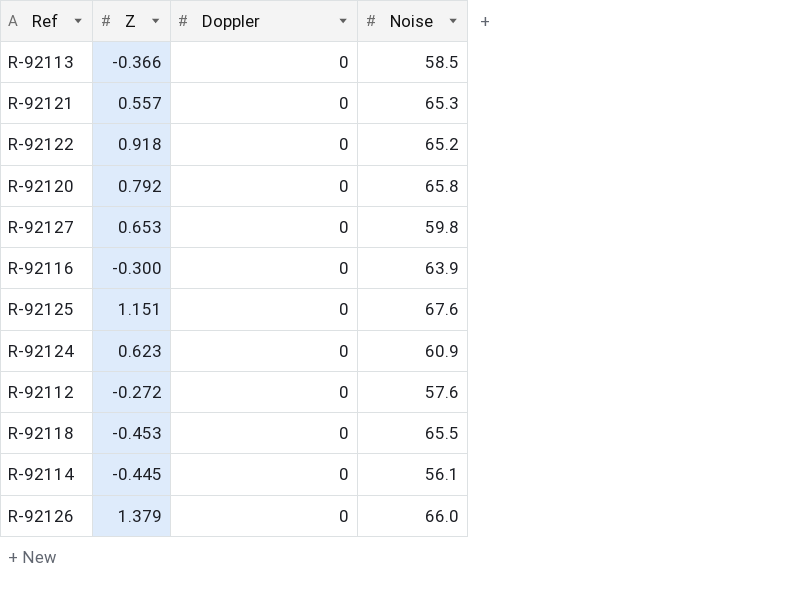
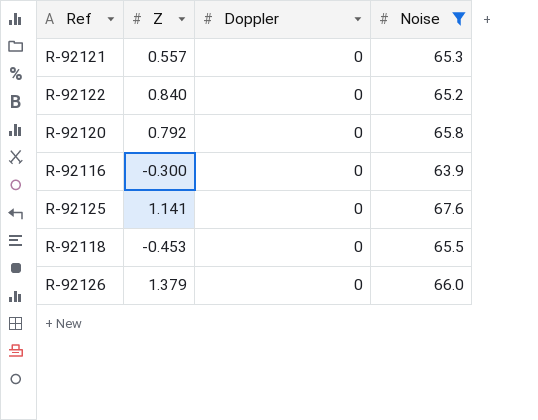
filter: none -> Noise >= 63.9
R-92122 | Z: 0.918 -> 0.840
R-92125 | Z: 1.151 -> 1.141

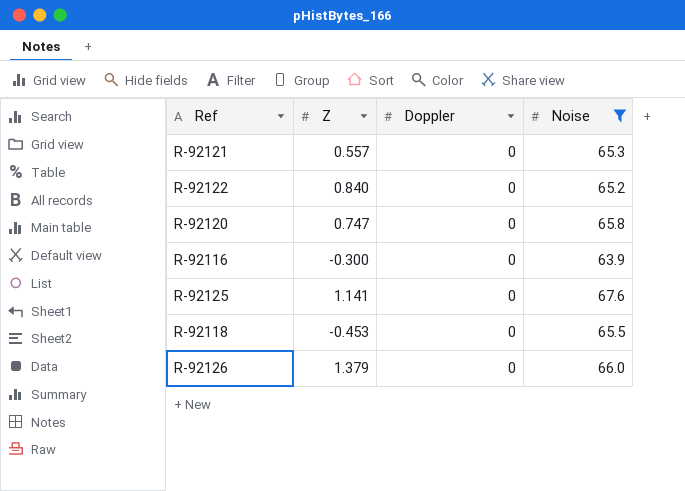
R-92120 | Z: 0.792 -> 0.747

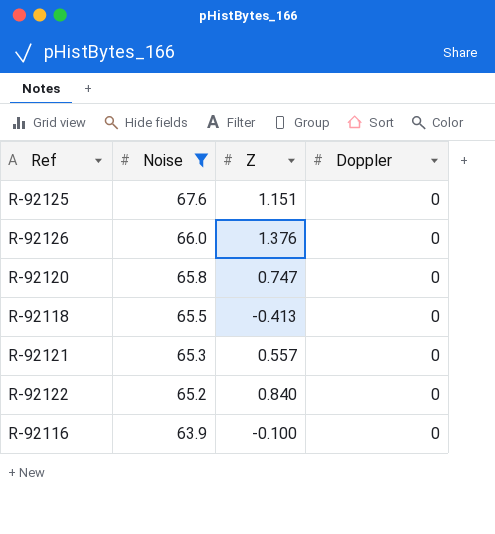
row order: none -> Noise descending
column Noise | position: 4 -> 2
R-92125 | Z: 1.141 -> 1.151
R-92126 | Z: 1.379 -> 1.376
R-92118 | Z: -0.453 -> -0.413
R-92116 | Z: -0.300 -> -0.100

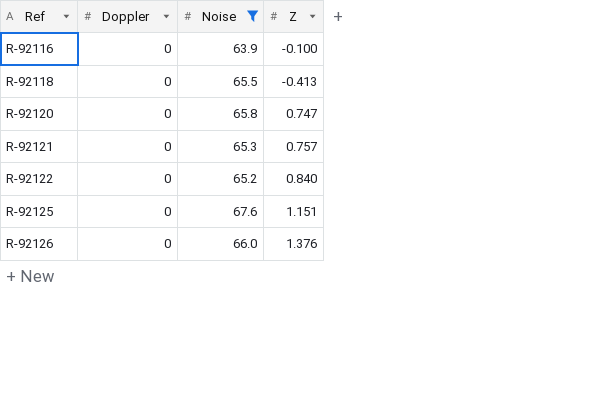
row order: Noise descending -> Ref ascending
column Doppler | position: 4 -> 2
R-92121 | Z: 0.557 -> 0.757

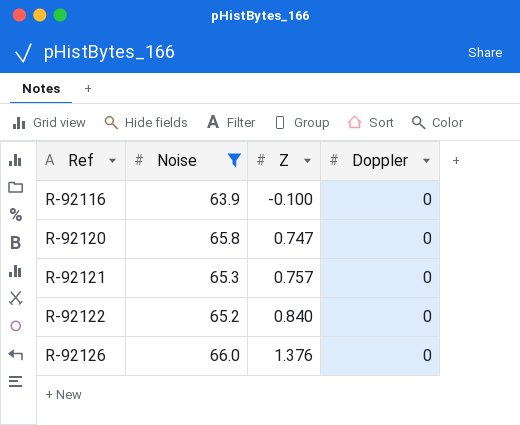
column Doppler | position: 2 -> 4
row R-92118: 0 | 65.5 | -0.413 -> none
row R-92125: 0 | 67.6 | 1.151 -> none

